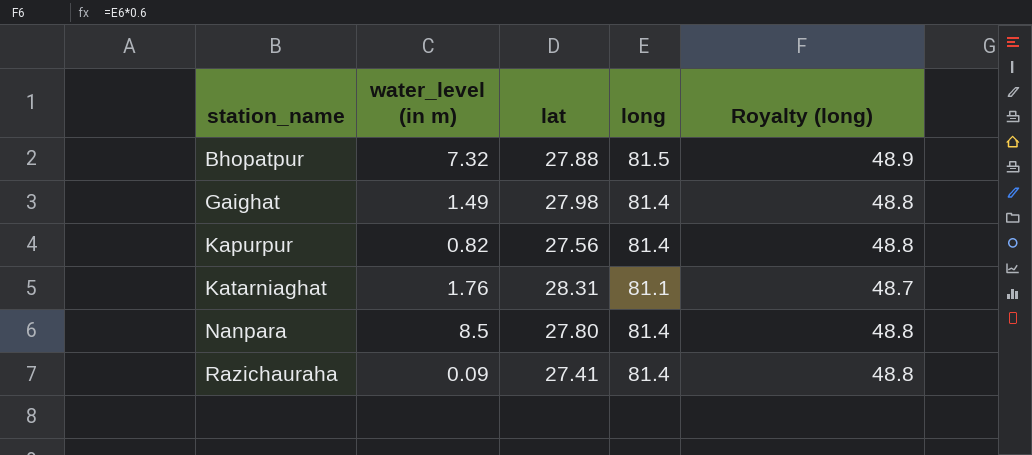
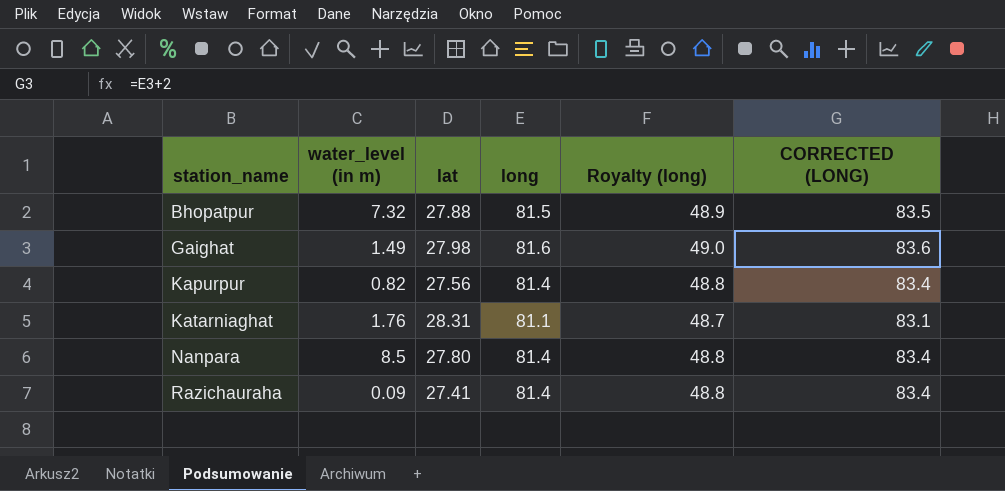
column CORRECTED (LONG) | formula: none -> [long] + 2
Gaighat | long: 81.4 -> 81.6
Gaighat | Royalty (long): 48.8 -> 49.0

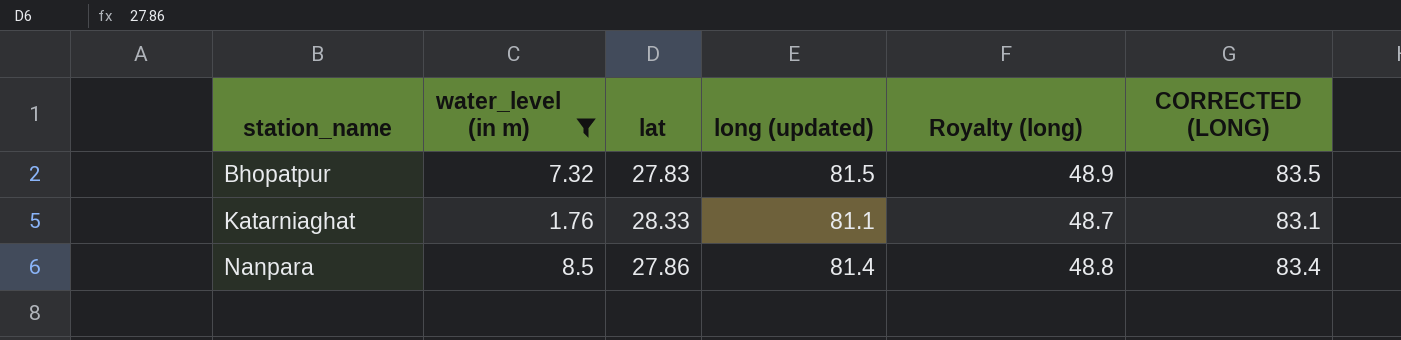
filter: none -> water_level (in m) >= 1.76
column name: long -> long (updated)
Bhopatpur | lat: 27.88 -> 27.83
Katarniaghat | lat: 28.31 -> 28.33
Nanpara | lat: 27.80 -> 27.86

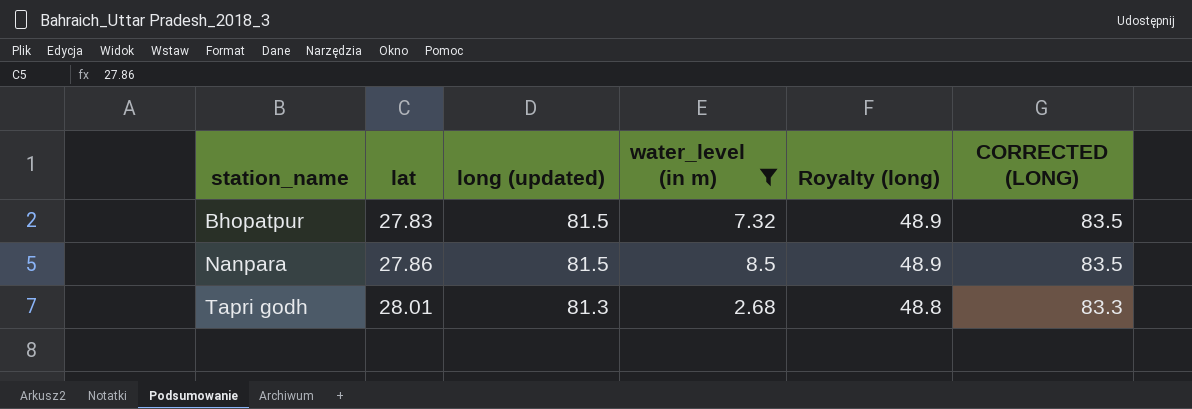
column water_level (in m) | position: 2 -> 4
row Katarniaghat: 1.76 | 28.33 | 81.1 | 48.7 | 83.1 -> none
Nanpara | long (updated): 81.4 -> 81.5
Nanpara | Royalty (long): 48.8 -> 48.9
Nanpara | CORRECTED (LONG): 83.4 -> 83.5
row Tapri godh: none -> 28.01 | 81.3 | 2.68 | 48.8 | 83.3

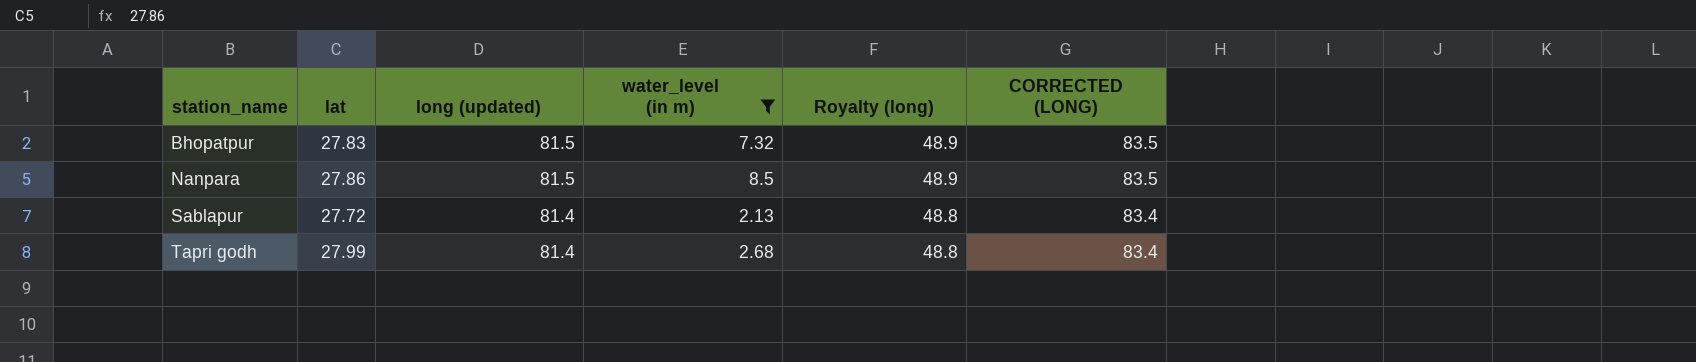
row Sablapur: none -> 27.72 | 81.4 | 2.13 | 48.8 | 83.4
Tapri godh | lat: 28.01 -> 27.99
Tapri godh | long (updated): 81.3 -> 81.4
Tapri godh | CORRECTED (LONG): 83.3 -> 83.4

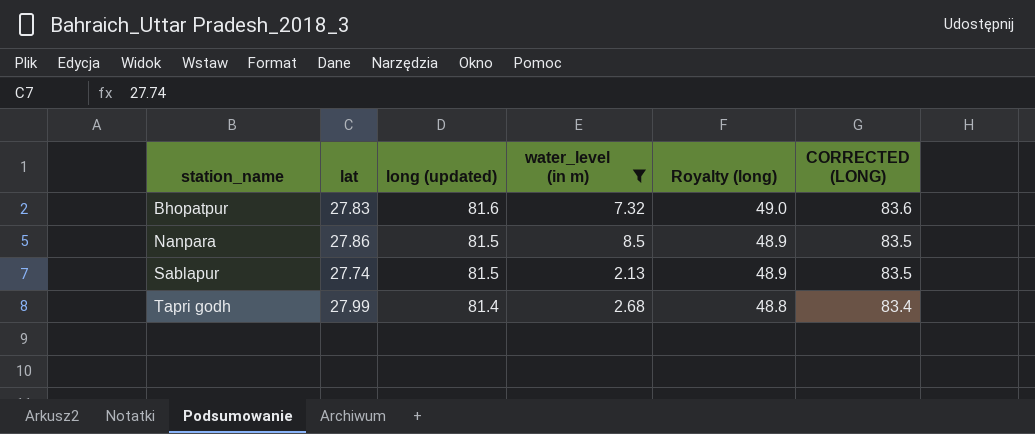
Bhopatpur | long (updated): 81.5 -> 81.6
Bhopatpur | Royalty (long): 48.9 -> 49.0
Bhopatpur | CORRECTED (LONG): 83.5 -> 83.6
Sablapur | lat: 27.72 -> 27.74
Sablapur | long (updated): 81.4 -> 81.5
Sablapur | Royalty (long): 48.8 -> 48.9
Sablapur | CORRECTED (LONG): 83.4 -> 83.5

